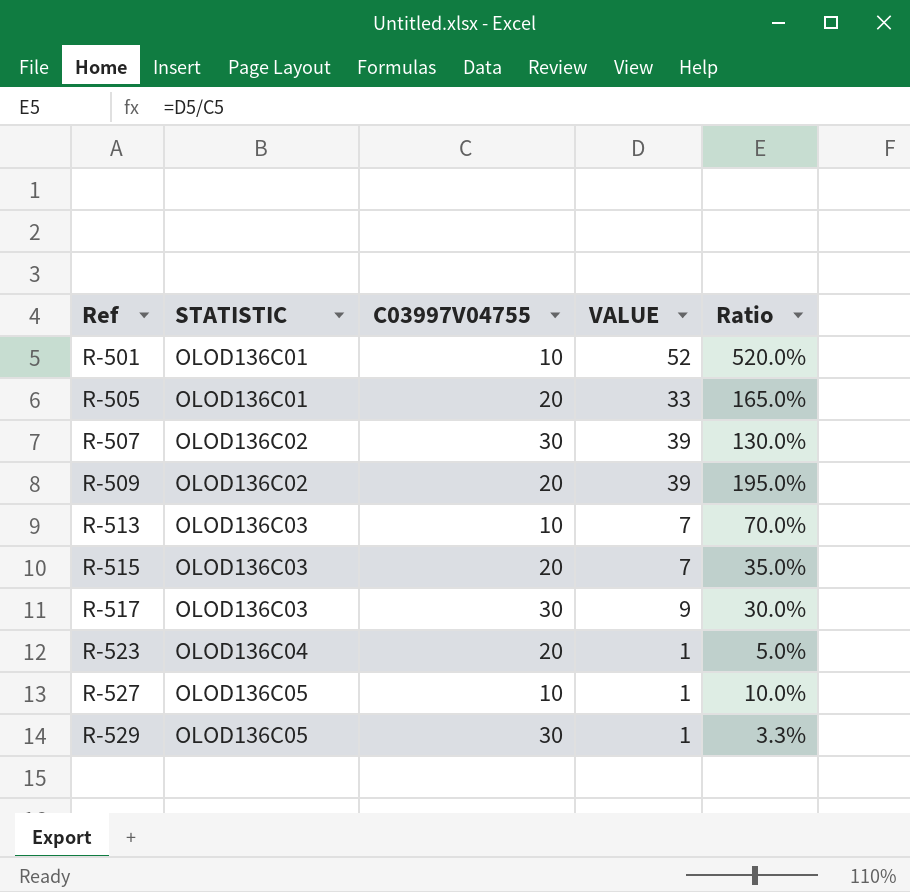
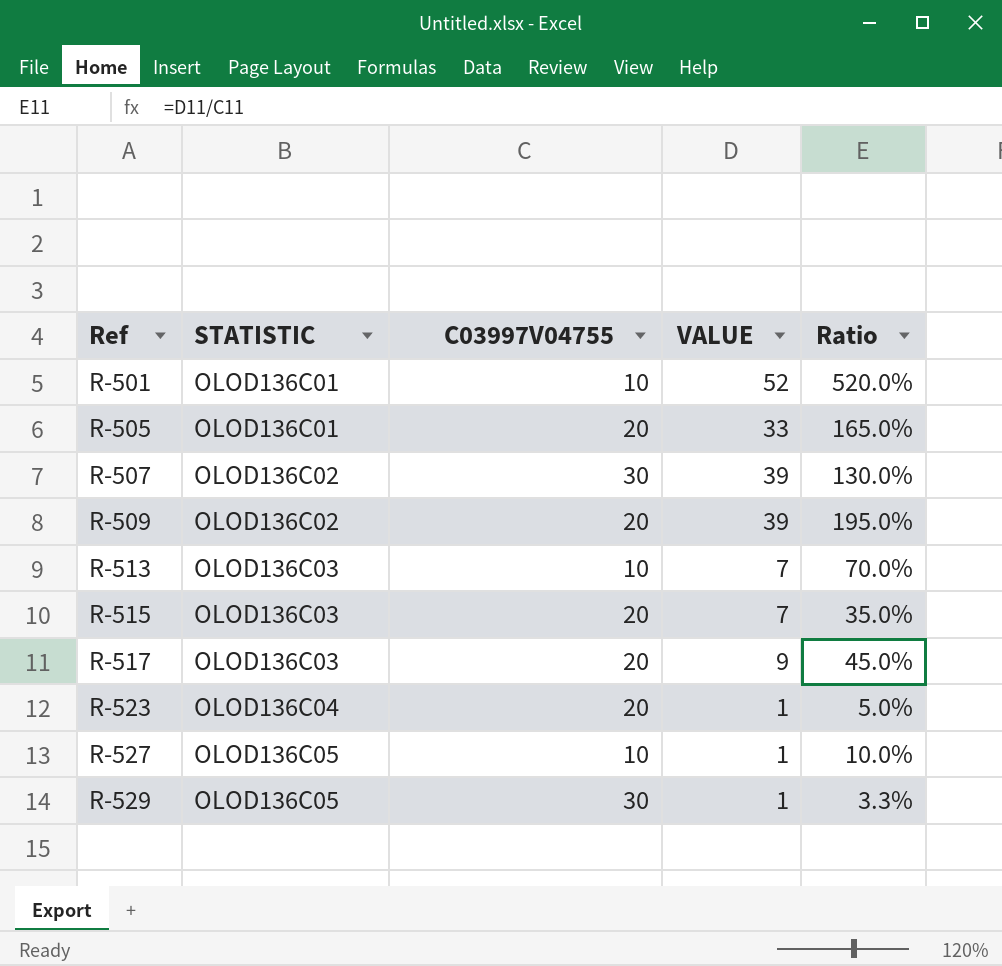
R-517 | C03997V04755: 30 -> 20
R-517 | Ratio: 30.0% -> 45.0%

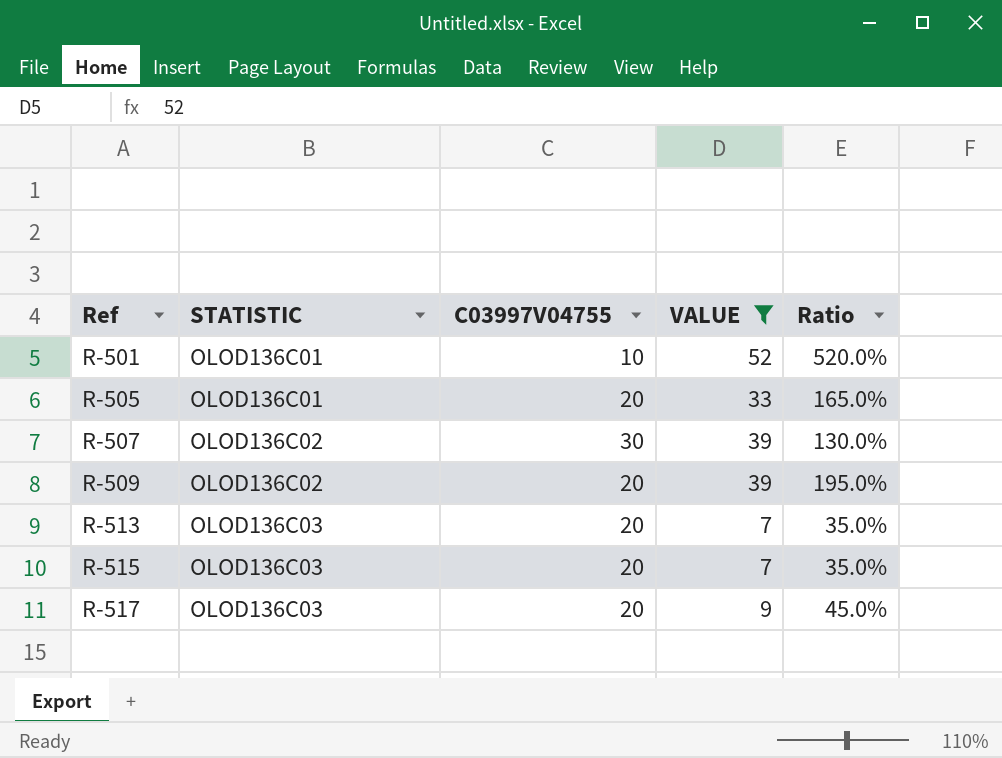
filter: none -> VALUE != 1
R-513 | C03997V04755: 10 -> 20
R-513 | Ratio: 70.0% -> 35.0%

